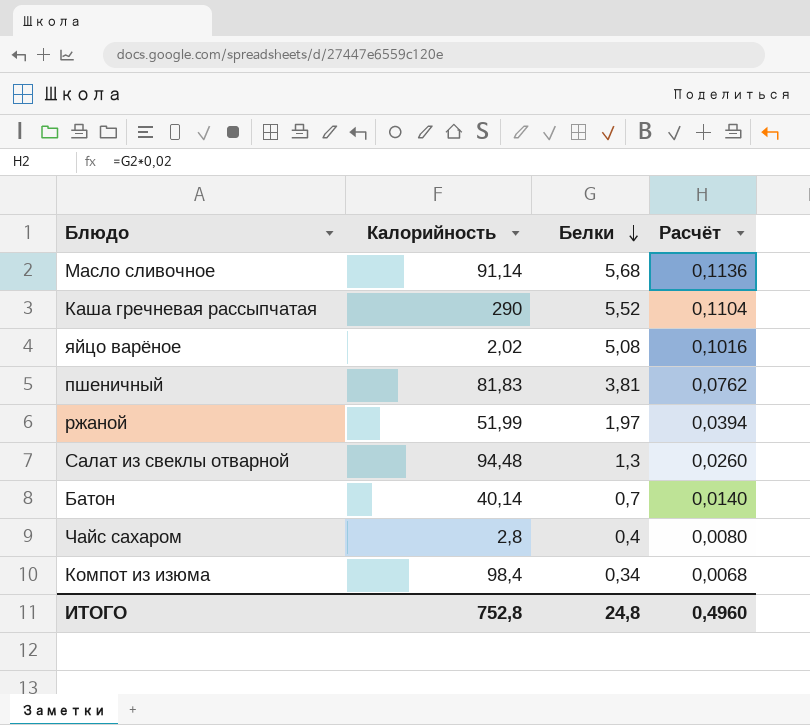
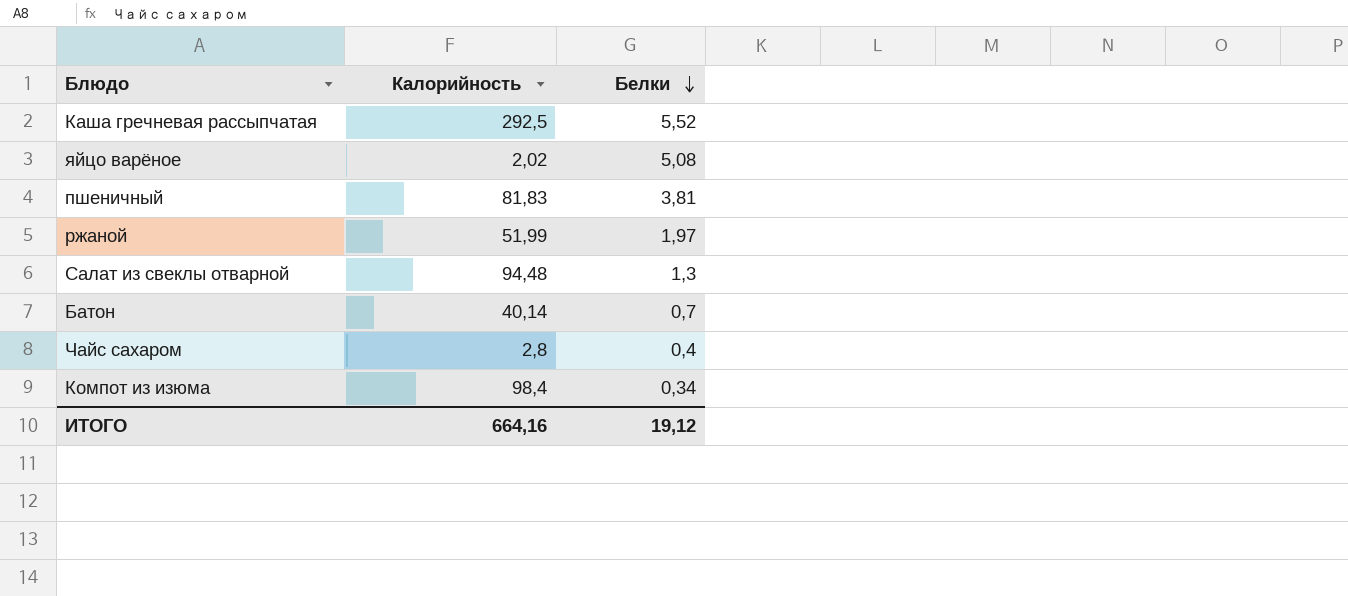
column Расчёт | formula: [Белки] * 0,02 -> none
row Масло сливочное: 91,14 | 5,68 | 0,1136 -> none
Каша гречневая рассыпчатая | Калорийность: 290 -> 292,5
ИТОГО | Калорийность: 752,8 -> 664,16
ИТОГО | Белки: 24,8 -> 19,12

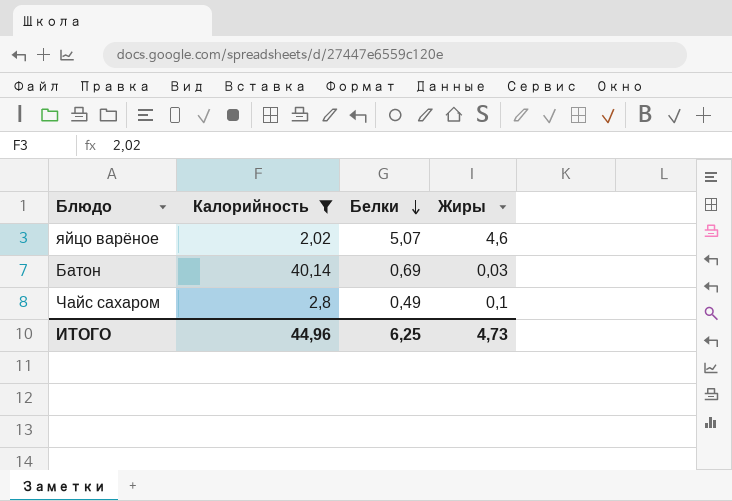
filter: none -> Калорийность <= 40,14
column Жиры | position: none -> 4
яйцо варёное | Белки: 5,08 -> 5,07
Батон | Белки: 0,7 -> 0,69
Чайс сахаром | Белки: 0,4 -> 0,49
ИТОГО | Калорийность: 664,16 -> 44,96
ИТОГО | Белки: 19,12 -> 6,25

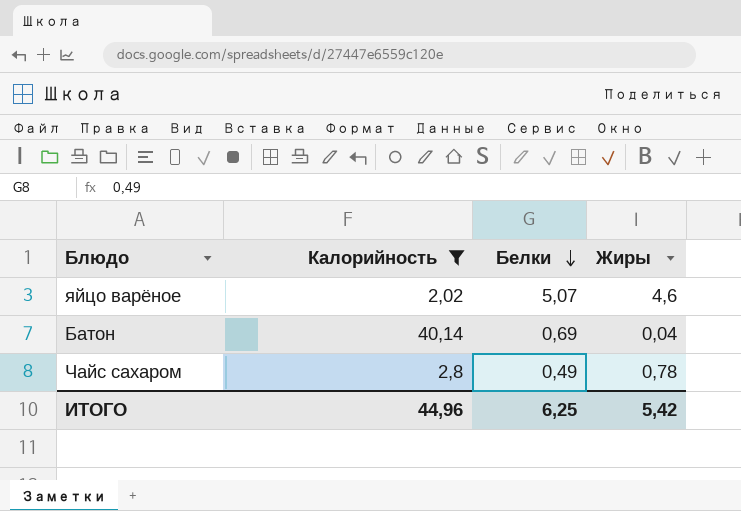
Батон | Жиры: 0,03 -> 0,04
Чайс сахаром | Жиры: 0,1 -> 0,78
ИТОГО | Жиры: 4,73 -> 5,42

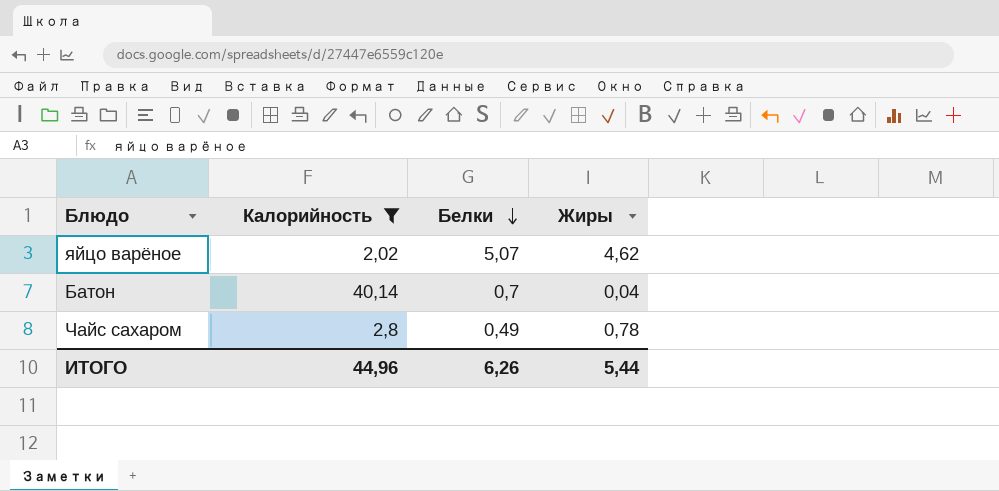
яйцо варёное | Жиры: 4,6 -> 4,62
Батон | Белки: 0,69 -> 0,7
ИТОГО | Белки: 6,25 -> 6,26
ИТОГО | Жиры: 5,42 -> 5,44

